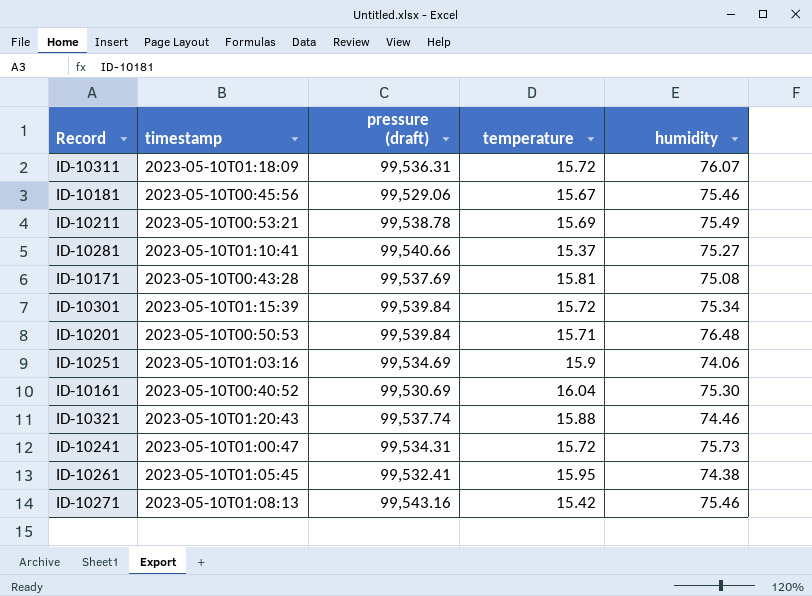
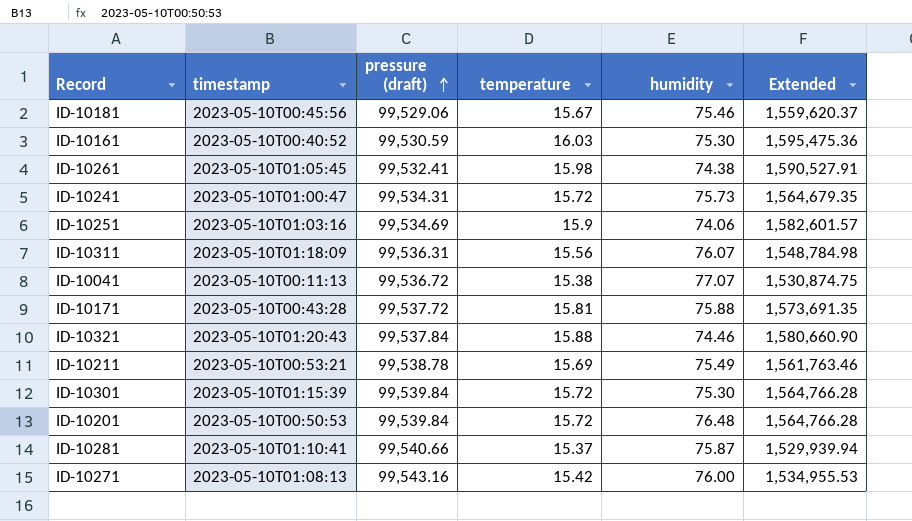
row order: none -> pressure (draft) ascending
column Extended | formula: none -> [pressure (draft)] * [temperature]
ID-10161 | pressure (draft): 99,530.69 -> 99,530.59
ID-10161 | temperature: 16.04 -> 16.03
ID-10261 | temperature: 15.95 -> 15.98
ID-10311 | temperature: 15.72 -> 15.56
row ID-10041: none -> 2023-05-10T00:11:13 | 99,536.72 | 15.38 | 77.07 | 1,530,874.75
ID-10171 | pressure (draft): 99,537.69 -> 99,537.72
ID-10171 | humidity: 75.08 -> 75.88
ID-10321 | pressure (draft): 99,537.74 -> 99,537.84
ID-10301 | humidity: 75.34 -> 75.30
ID-10201 | temperature: 15.71 -> 15.72
ID-10281 | humidity: 75.27 -> 75.87
ID-10271 | humidity: 75.46 -> 76.00

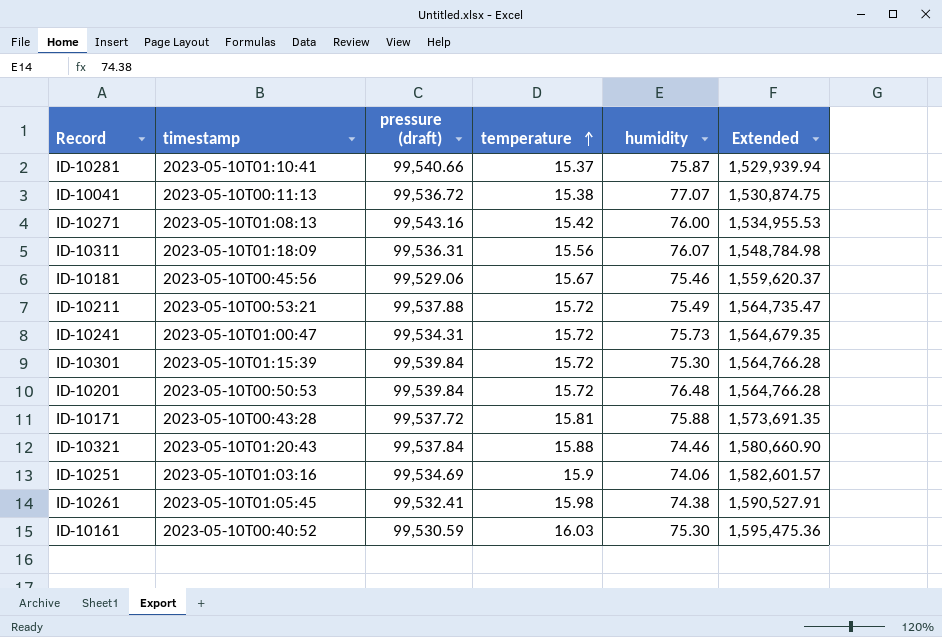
row order: pressure (draft) ascending -> temperature ascending
ID-10211 | pressure (draft): 99,538.78 -> 99,537.88
ID-10211 | temperature: 15.69 -> 15.72
ID-10211 | Extended: 1,561,763.46 -> 1,564,735.47

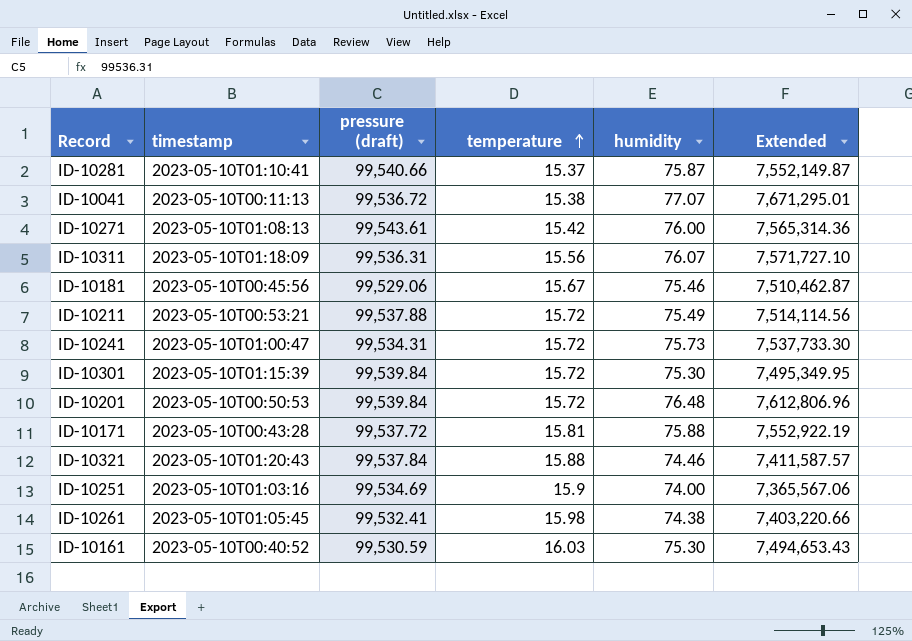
column Extended | formula: [pressure (draft)] * [temperature] -> [pressure (draft)] * [humidity]
ID-10271 | pressure (draft): 99,543.16 -> 99,543.61
ID-10251 | humidity: 74.06 -> 74.00

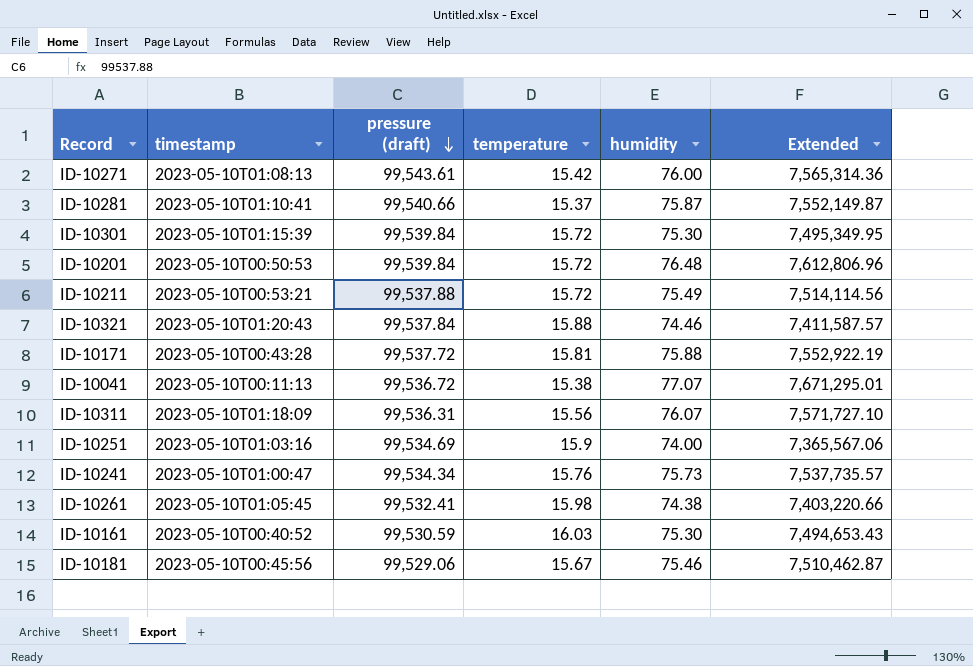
row order: temperature ascending -> pressure (draft) descending
ID-10241 | pressure (draft): 99,534.31 -> 99,534.34
ID-10241 | temperature: 15.72 -> 15.76
ID-10241 | Extended: 7,537,733.30 -> 7,537,735.57

